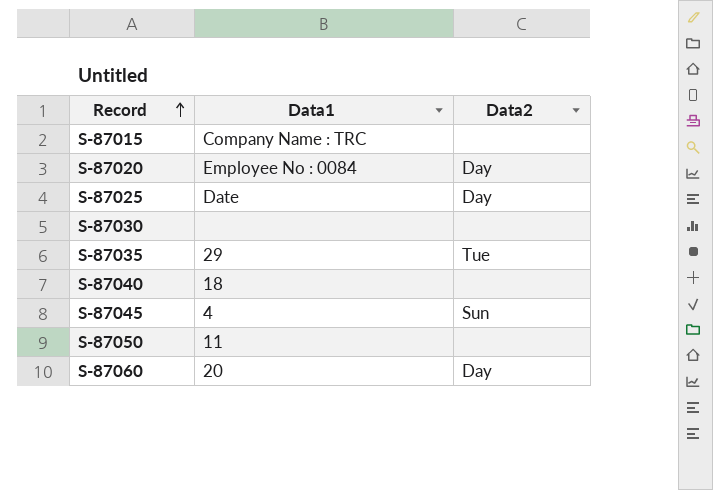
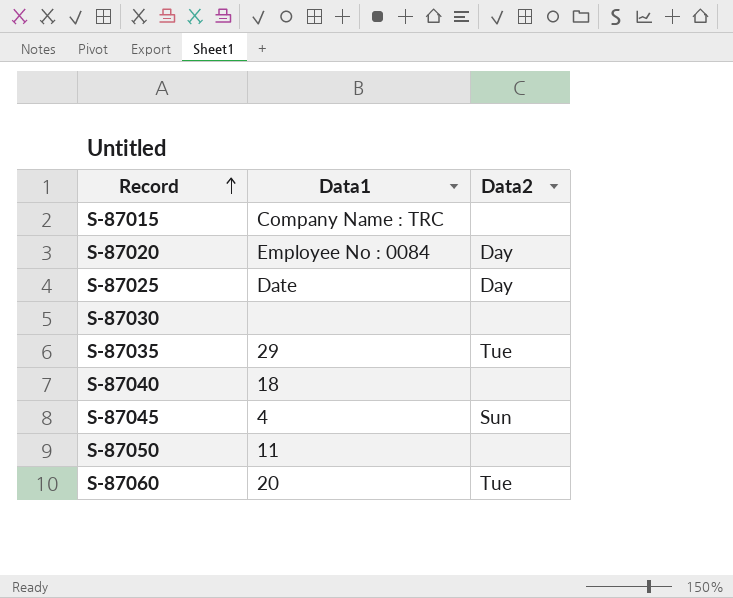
S-87060 | Data2: Day -> Tue

